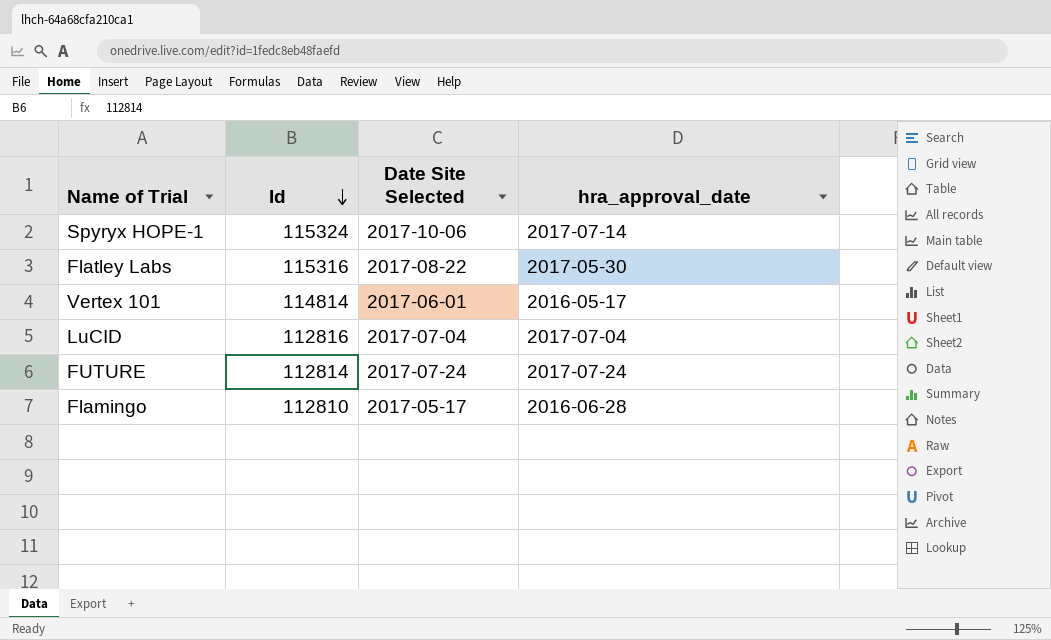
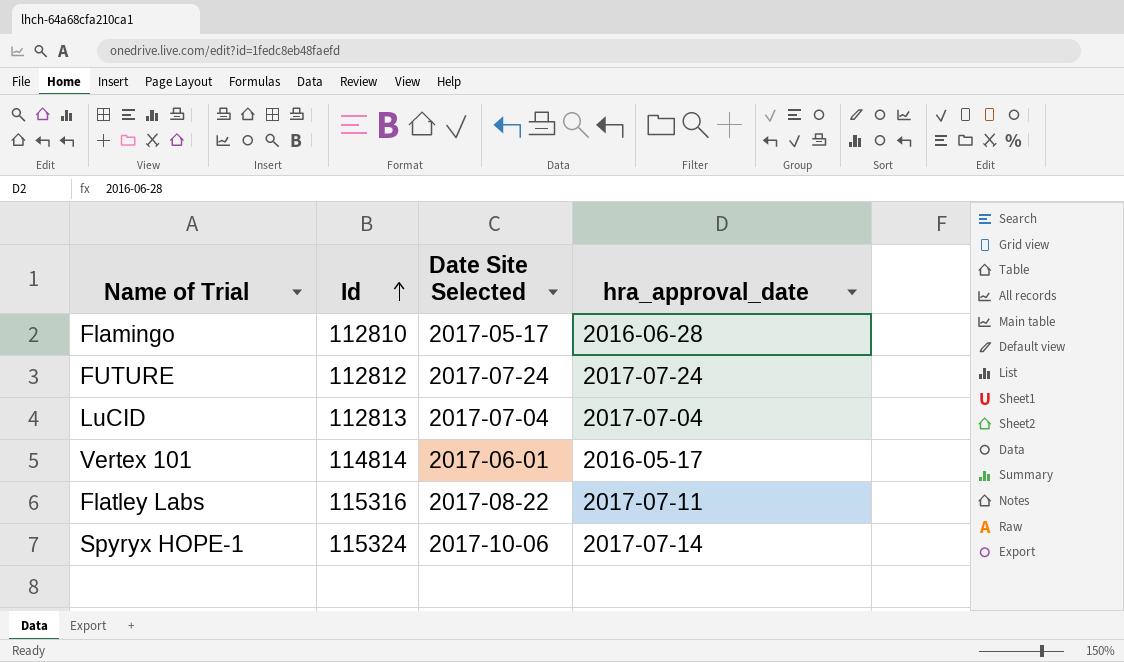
row order: Id descending -> Id ascending
FUTURE | Id: 112814 -> 112812
LuCID | Id: 112816 -> 112813
Flatley Labs | hra_approval_date: 2017-05-30 -> 2017-07-11

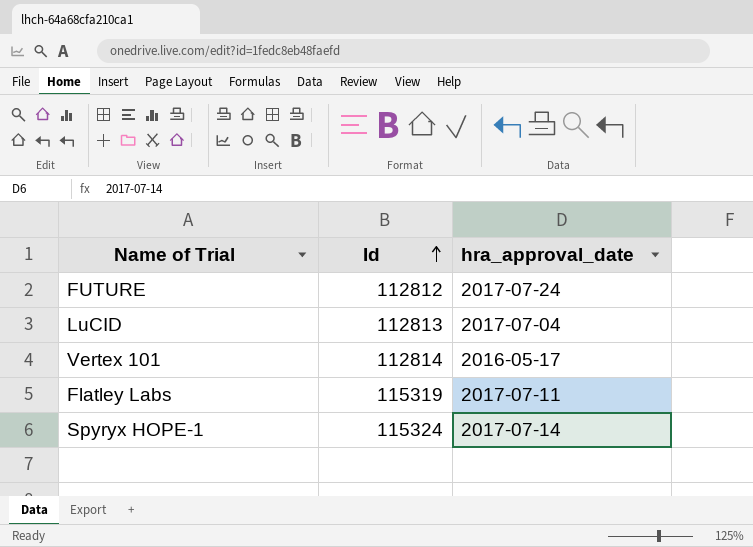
column Date Site Selected | position: 3 -> none
row Flamingo: 112810 | 2017-05-17 | 2016-06-28 -> none
Vertex 101 | Id: 114814 -> 112814
Flatley Labs | Id: 115316 -> 115319

